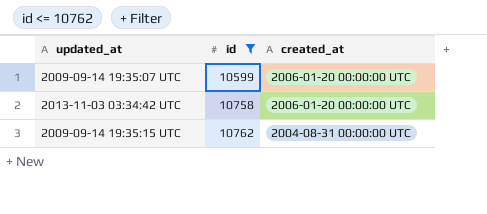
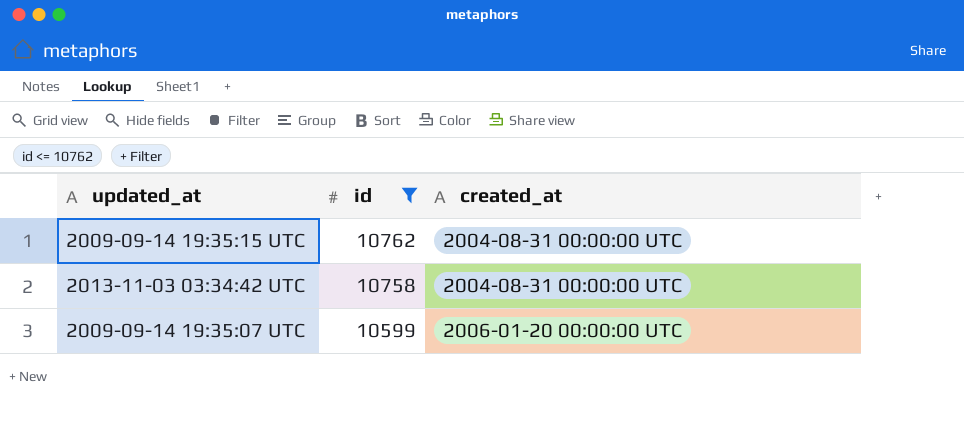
row order: id ascending -> id descending
2013-11-03 03:34:42 UTC | created_at: 2006-01-20 00:00:00 UTC -> 2004-08-31 00:00:00 UTC

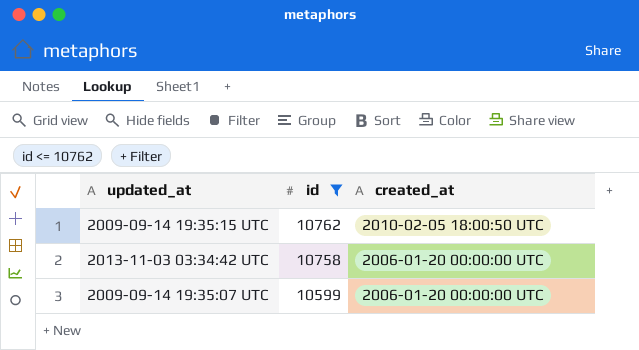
2009-09-14 19:35:15 UTC | created_at: 2004-08-31 00:00:00 UTC -> 2010-02-05 18:00:50 UTC
2013-11-03 03:34:42 UTC | created_at: 2004-08-31 00:00:00 UTC -> 2006-01-20 00:00:00 UTC

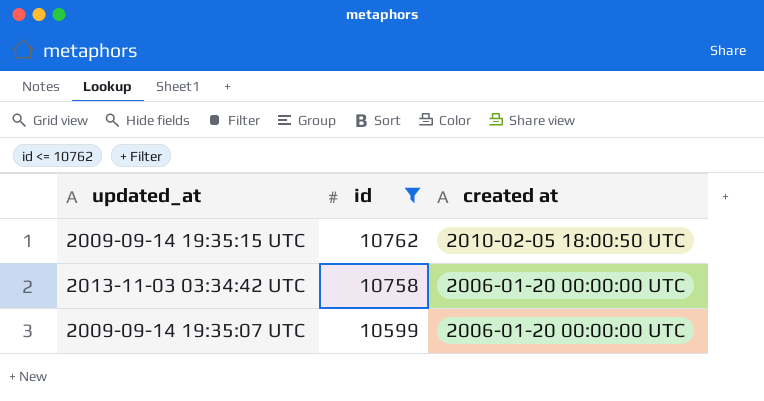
column name: created_at -> created at

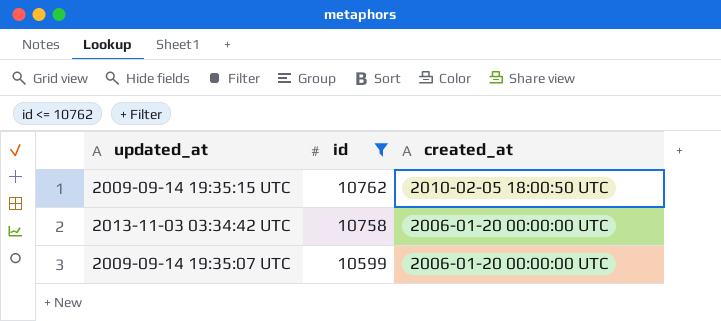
column name: created at -> created_at

